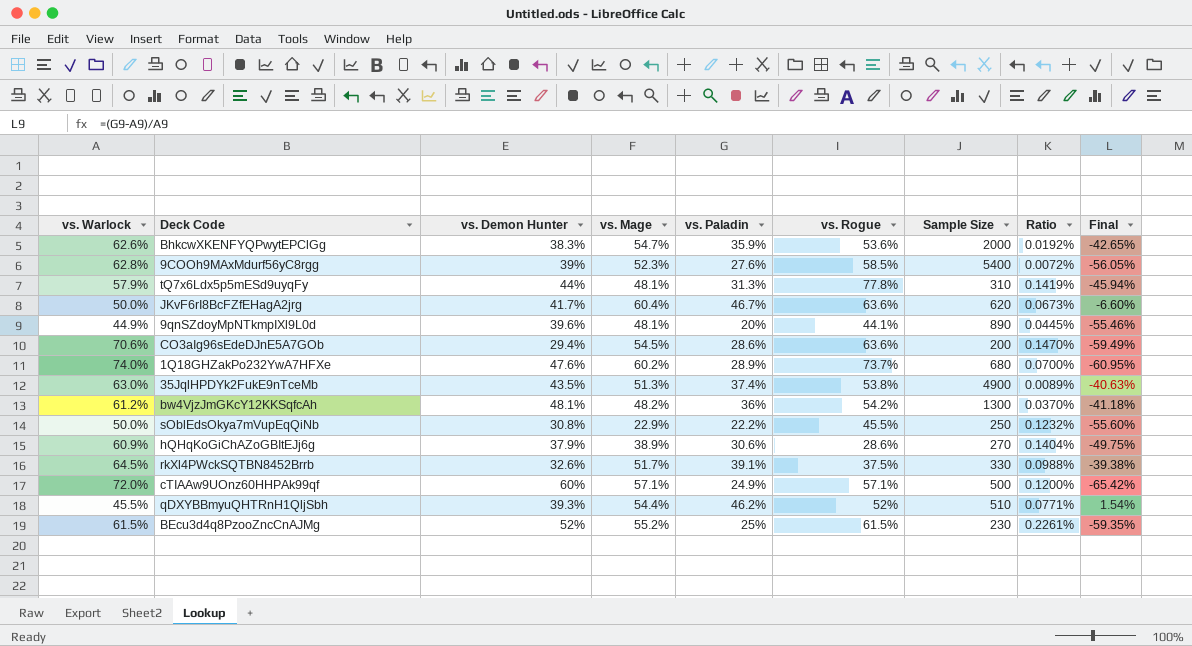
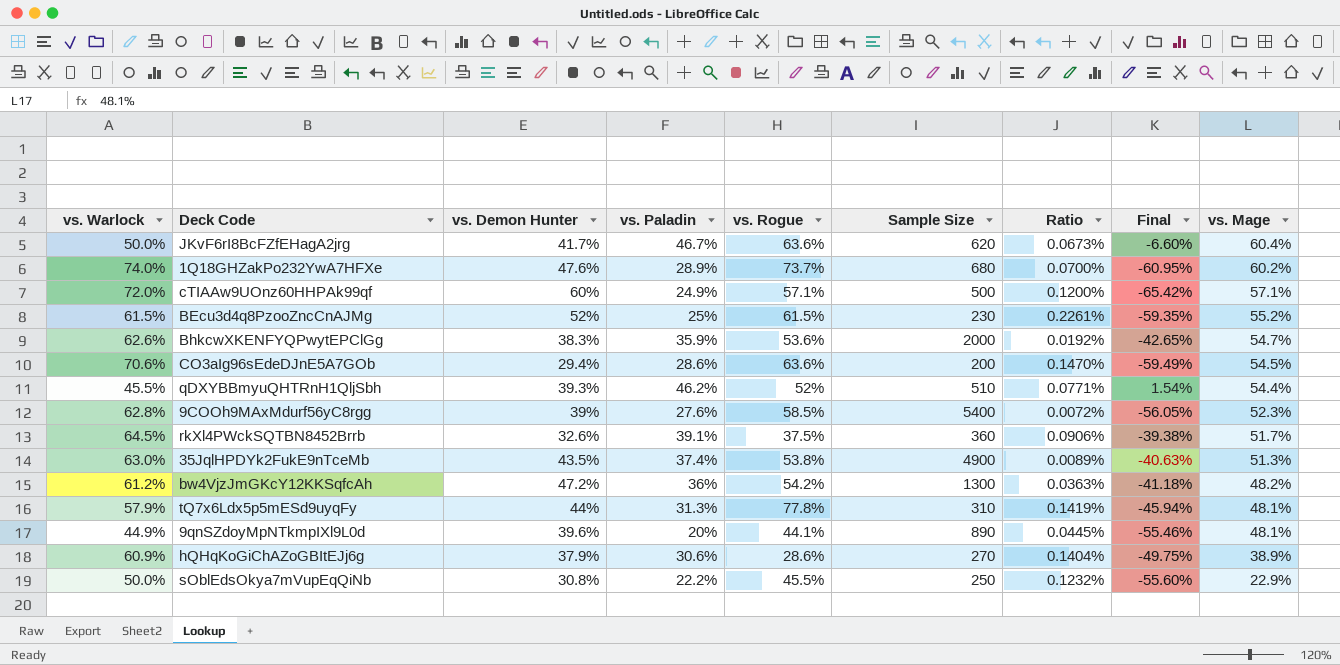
row order: none -> vs. Mage descending
column vs. Mage | position: 4 -> 9
rkXl4PWckSQTBN8452Brrb | Sample Size: 330 -> 360
rkXl4PWckSQTBN8452Brrb | Ratio: 0.0988% -> 0.0906%
bw4VjzJmGKcY12KKSqfcAh | vs. Demon Hunter: 48.1% -> 47.2%
bw4VjzJmGKcY12KKSqfcAh | Ratio: 0.0370% -> 0.0363%

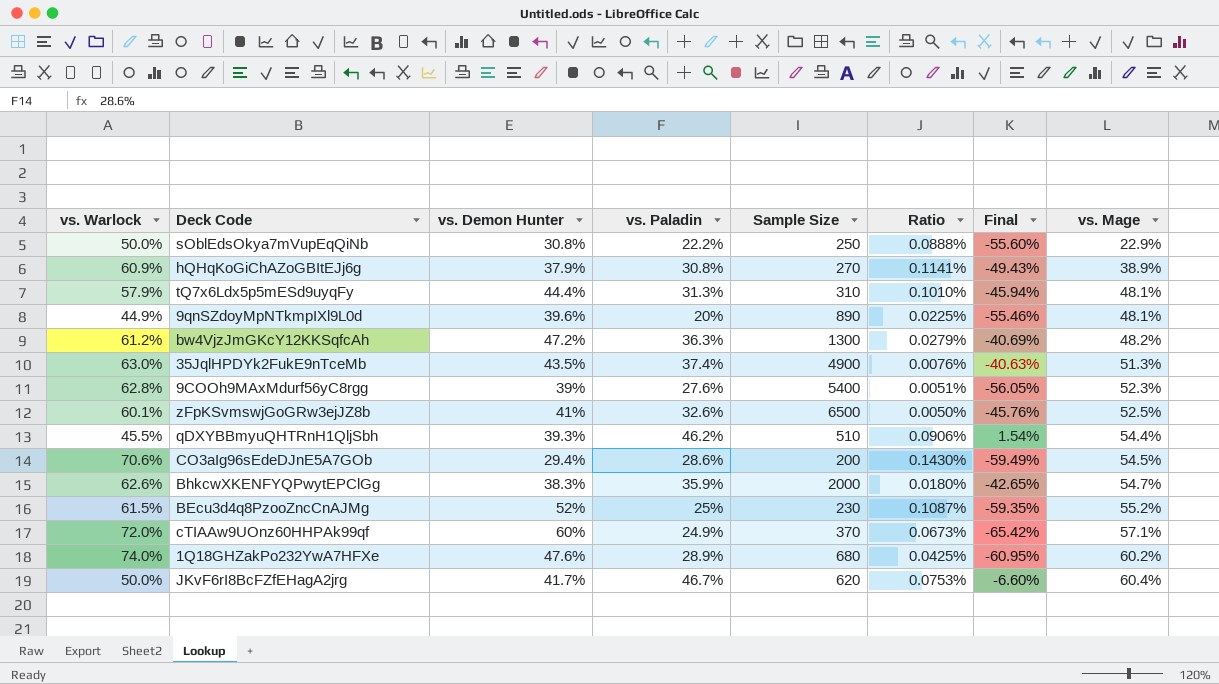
row order: vs. Mage descending -> vs. Mage ascending
column vs. Rogue | position: 5 -> none
column Ratio | formula: [vs. Demon Hunter] / [Sample Size] -> [vs. Paladin] / [Sample Size]
row rkXl4PWckSQTBN8452Brrb: 64.5% | 32.6% | 39.1% | 37.5% | 360 | 0.0906% | -39.38% | 51.7% -> none
hQHqKoGiChAZoGBItEJj6g | vs. Paladin: 30.6% -> 30.8%
hQHqKoGiChAZoGBItEJj6g | Final: -49.75% -> -49.43%
tQ7x6Ldx5p5mESd9uyqFy | vs. Demon Hunter: 44% -> 44.4%
bw4VjzJmGKcY12KKSqfcAh | vs. Paladin: 36% -> 36.3%
bw4VjzJmGKcY12KKSqfcAh | Final: -41.18% -> -40.69%
row zFpKSvmswjGoGRw3ejJZ8b: none -> 60.1% | 41% | 32.6% | 6500 | 0.0050% | -45.76% | 52.5%
cTIAAw9UOnz60HHPAk99qf | Sample Size: 500 -> 370

